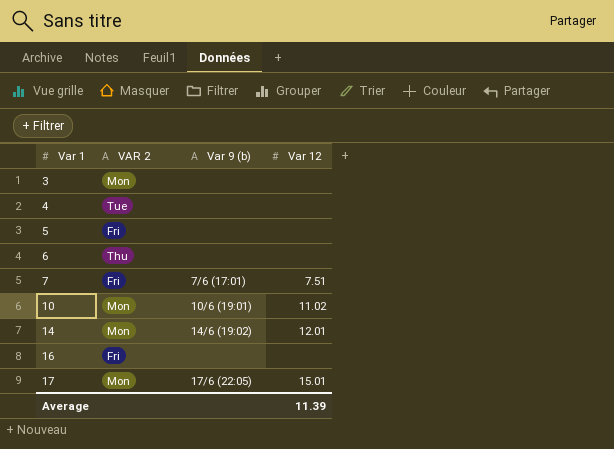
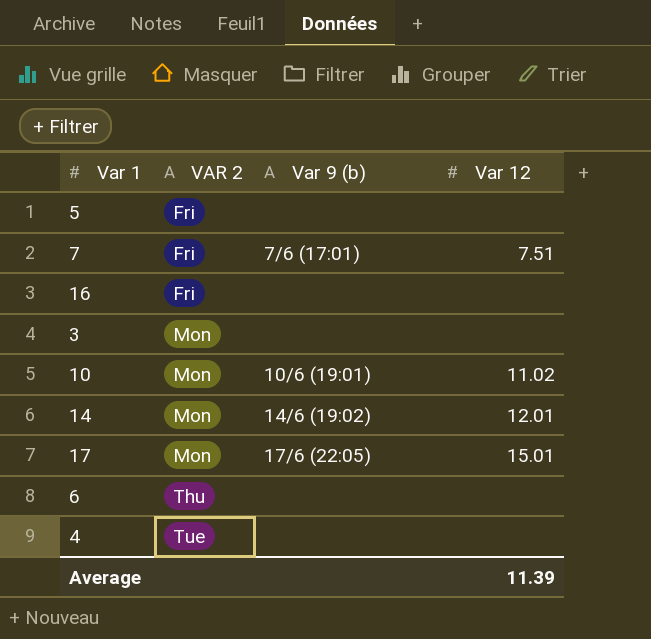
row order: Var 1 ascending -> VAR 2 ascending

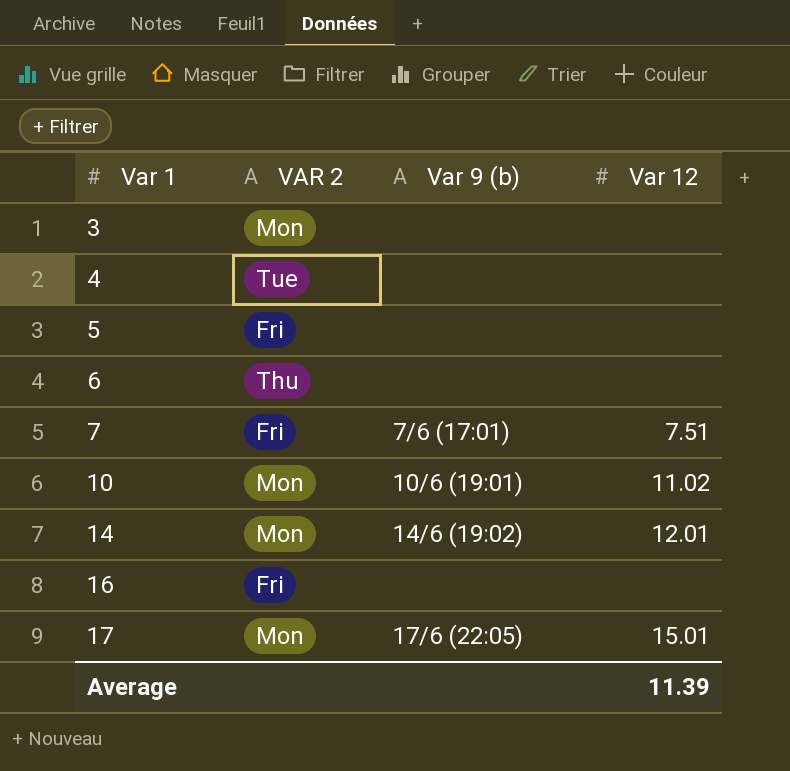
row order: VAR 2 ascending -> Var 1 ascending

